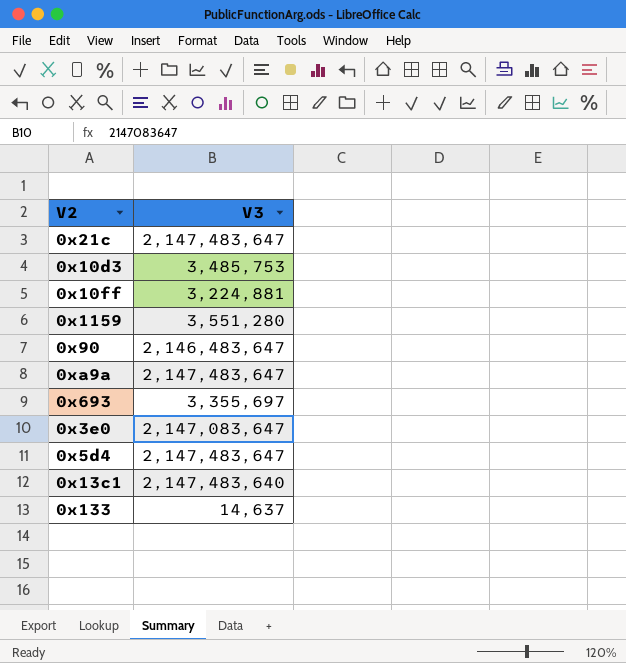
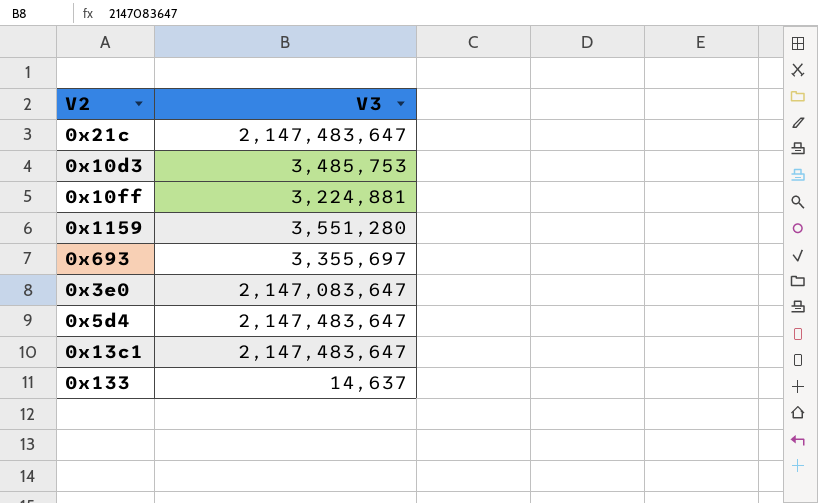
row 0x90: 2,146,483,647 -> none
row 0xa9a: 2,147,483,647 -> none
0x13c1 | V3: 2,147,483,640 -> 2,147,483,647

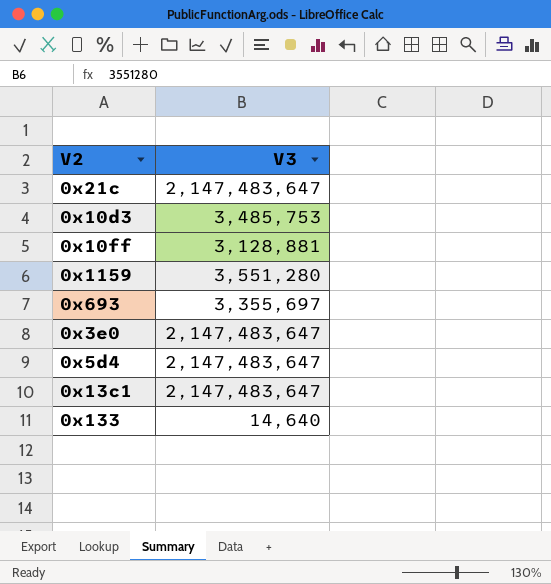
0x10ff | V3: 3,224,881 -> 3,128,881
0x3e0 | V3: 2,147,083,647 -> 2,147,483,647
0x133 | V3: 14,637 -> 14,640

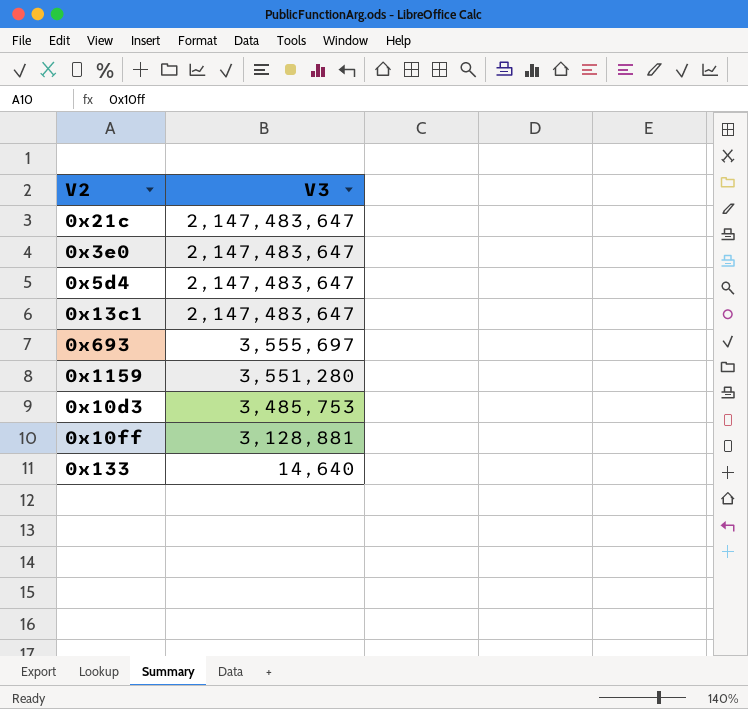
row order: none -> V3 descending
0x693 | V3: 3,355,697 -> 3,555,697

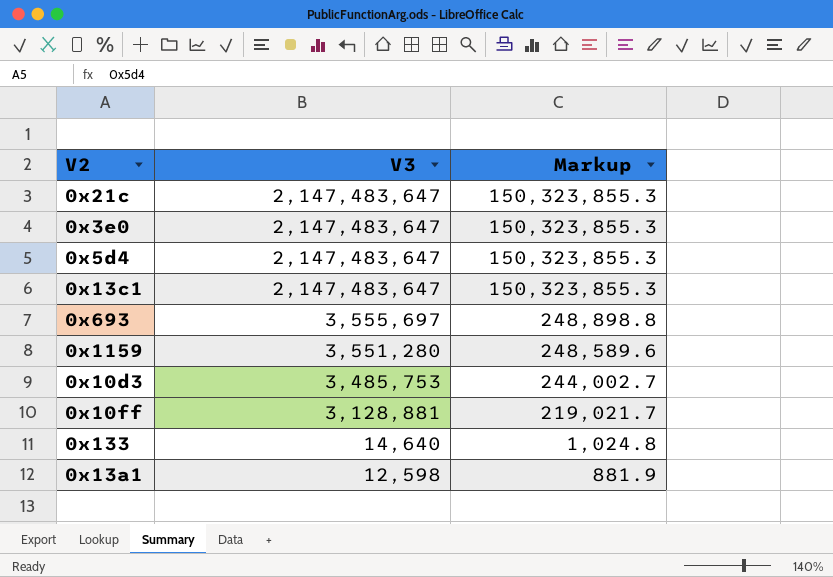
column Markup | formula: none -> [V3] * 0.07
row 0x13a1: none -> 12,598 | 881.9

